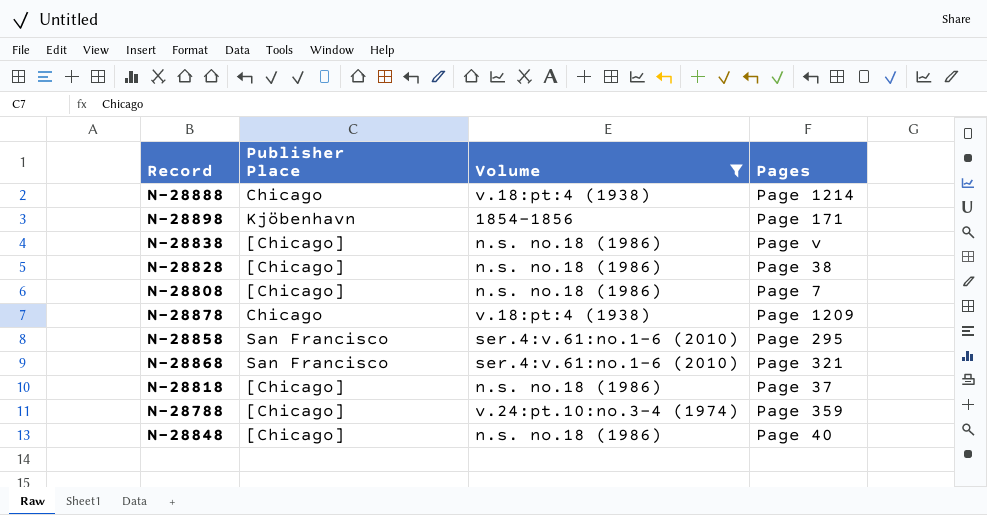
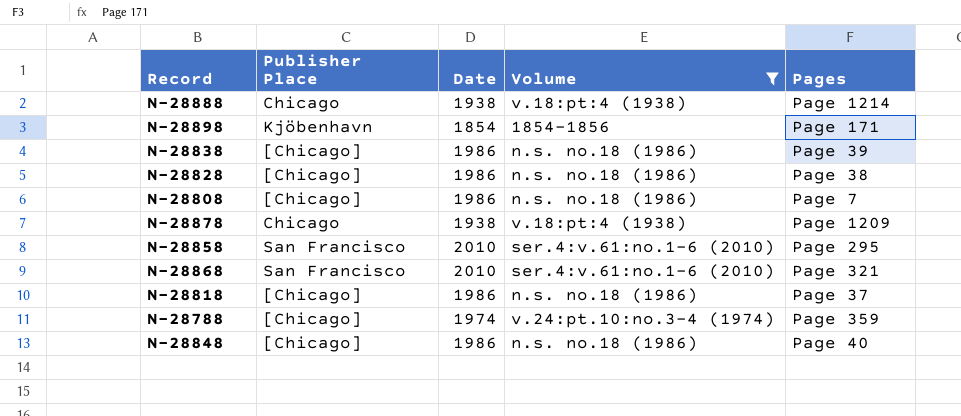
column Date | position: none -> 3
N-28838 | Pages: Page v -> Page 39

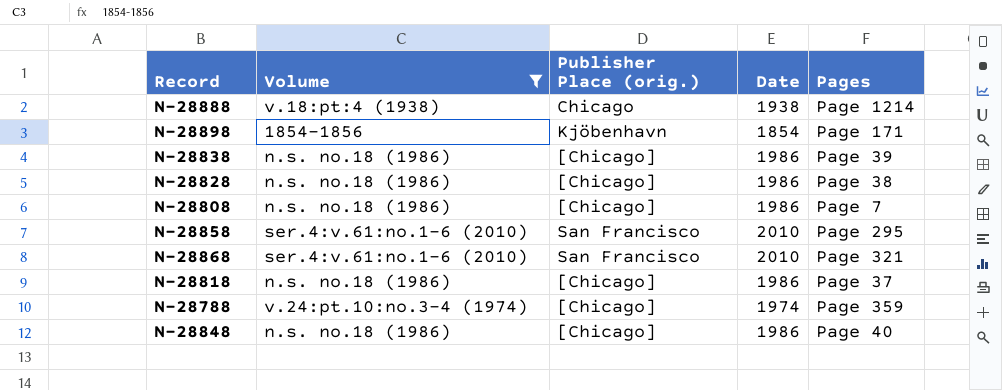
column Volume | position: 4 -> 2
column name: Publisher Place -> Publisher Place (orig.)
row N-28878: Chicago | 1938 | v.18:pt:4 (1938) | Page 1209 -> none

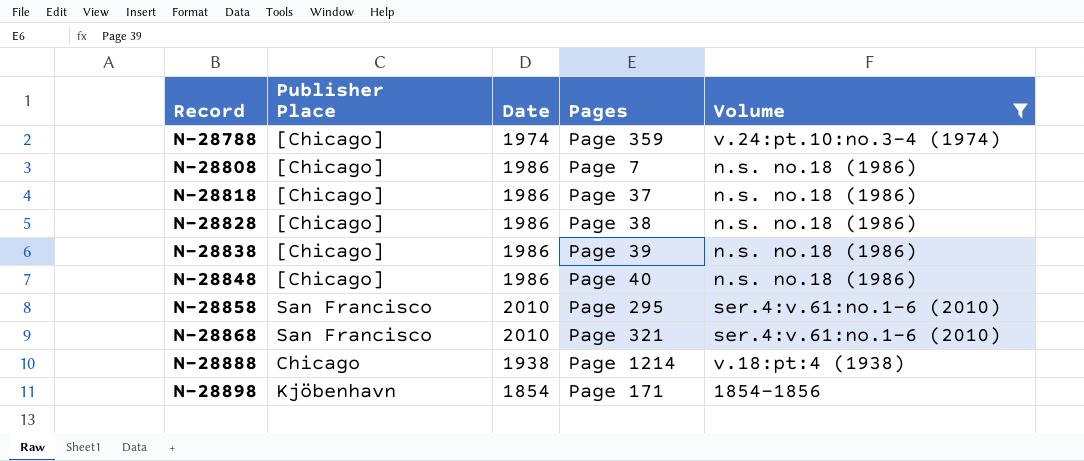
row order: none -> Record ascending
column name: Publisher Place (orig.) -> Publisher Place
column Volume | position: 2 -> 5

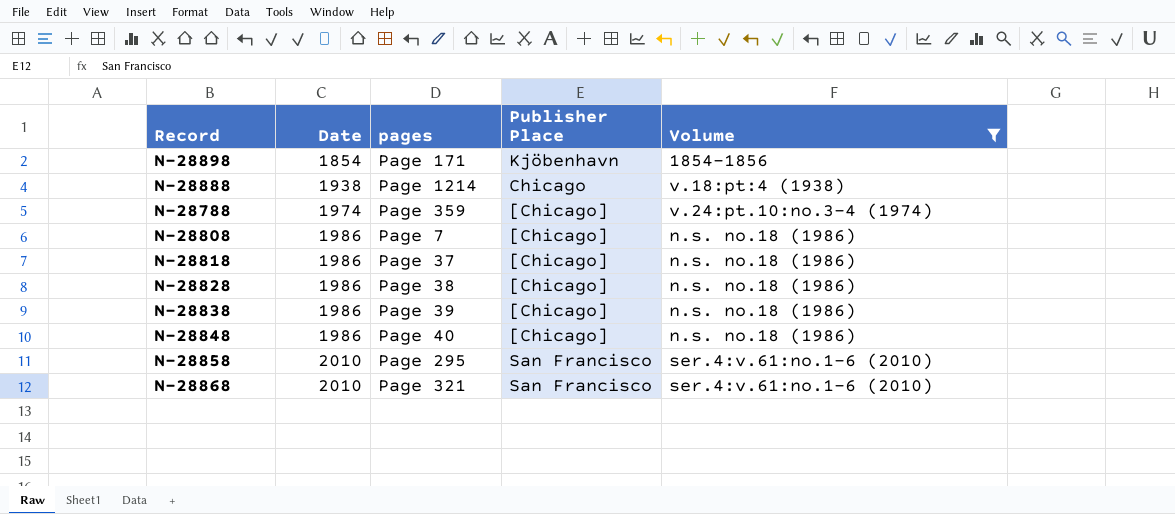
row order: Record ascending -> Date ascending
column name: Pages -> pages
column Publisher Place | position: 2 -> 4

